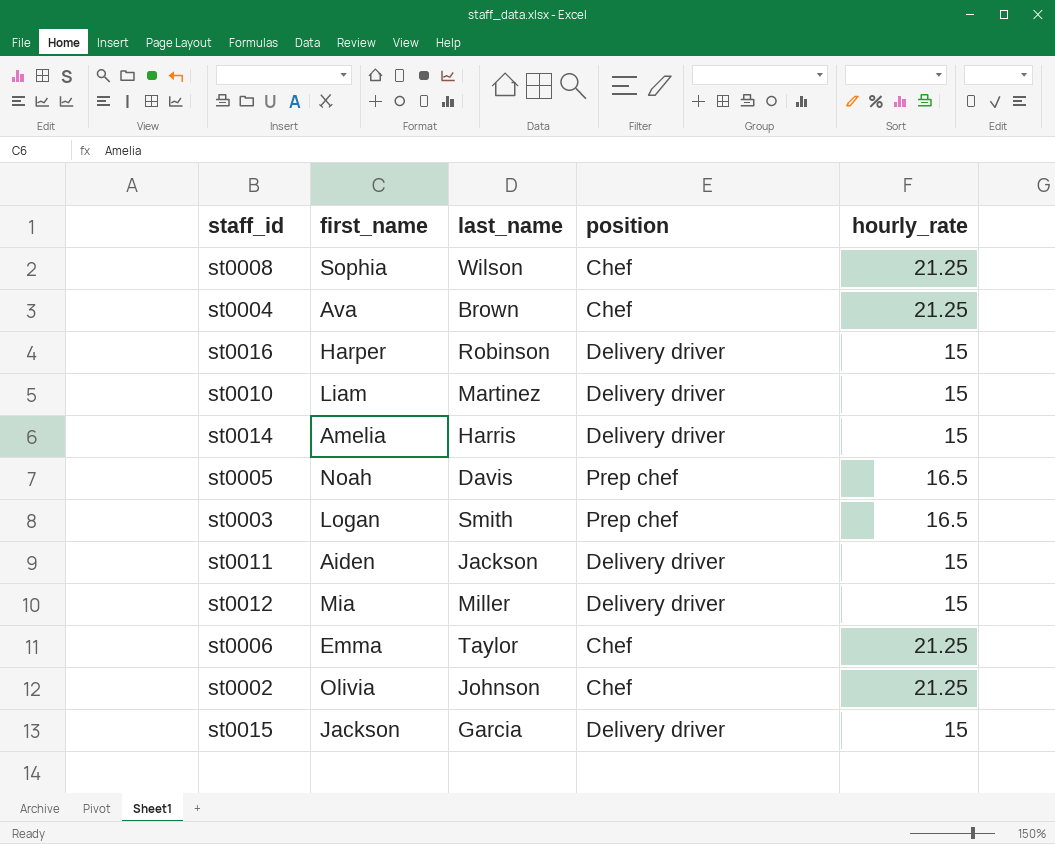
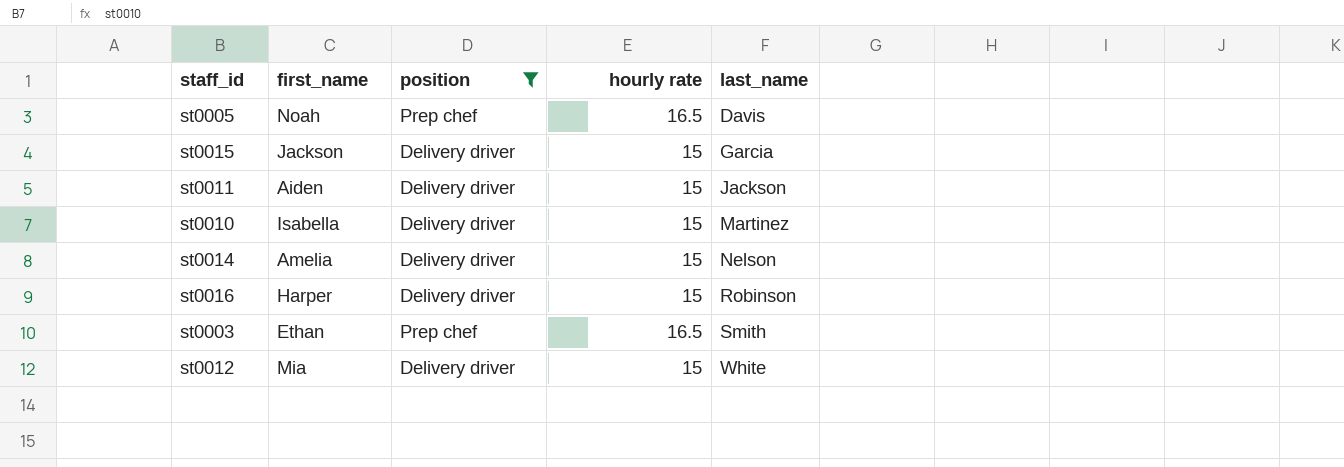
filter: none -> position != Chef
row order: none -> last_name ascending
column name: hourly_rate -> hourly rate
column last_name | position: 3 -> 5
st0010 | first_name: Liam -> Isabella
st0014 | last_name: Harris -> Nelson
st0003 | first_name: Logan -> Ethan
st0012 | last_name: Miller -> White

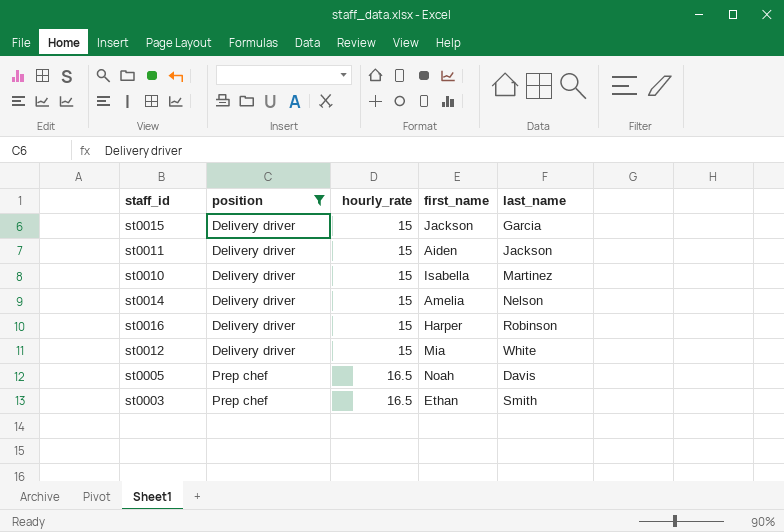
row order: last_name ascending -> position ascending
column name: hourly rate -> hourly_rate
column first_name | position: 2 -> 4

